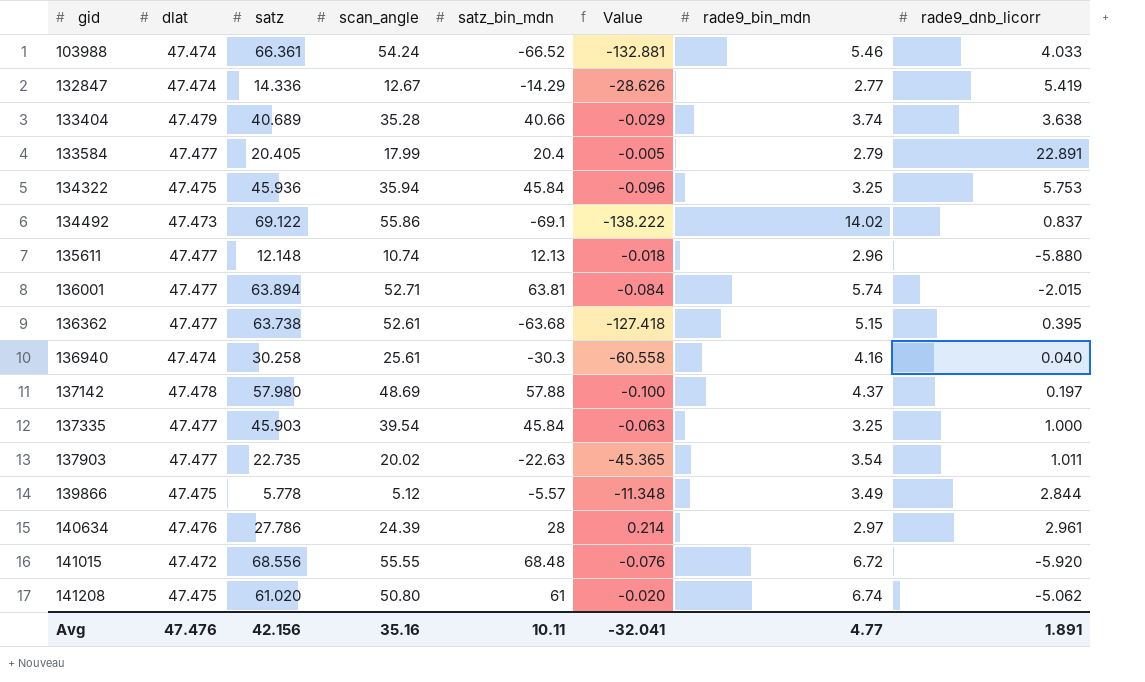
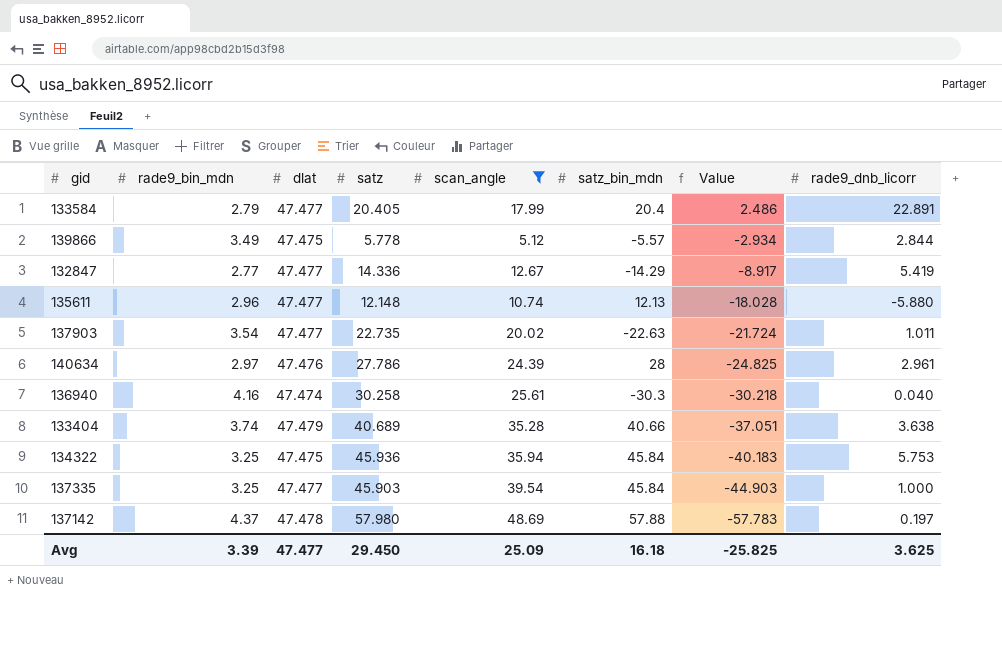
filter: none -> scan_angle <= 48.69
row order: gid ascending -> Value descending
column rade9_bin_mdn | position: 7 -> 2
column Value | formula: [satz_bin_mdn] - [satz] -> [rade9_dnb_licorr] - [satz]
132847 | dlat: 47.474 -> 47.477
Avg | rade9_bin_mdn: 4.77 -> 3.39
Avg | dlat: 47.476 -> 47.477
Avg | satz: 42.156 -> 29.450
Avg | scan_angle: 35.16 -> 25.09
Avg | satz_bin_mdn: 10.11 -> 16.18
Avg | Value: -32.041 -> -25.825
Avg | rade9_dnb_licorr: 1.891 -> 3.625

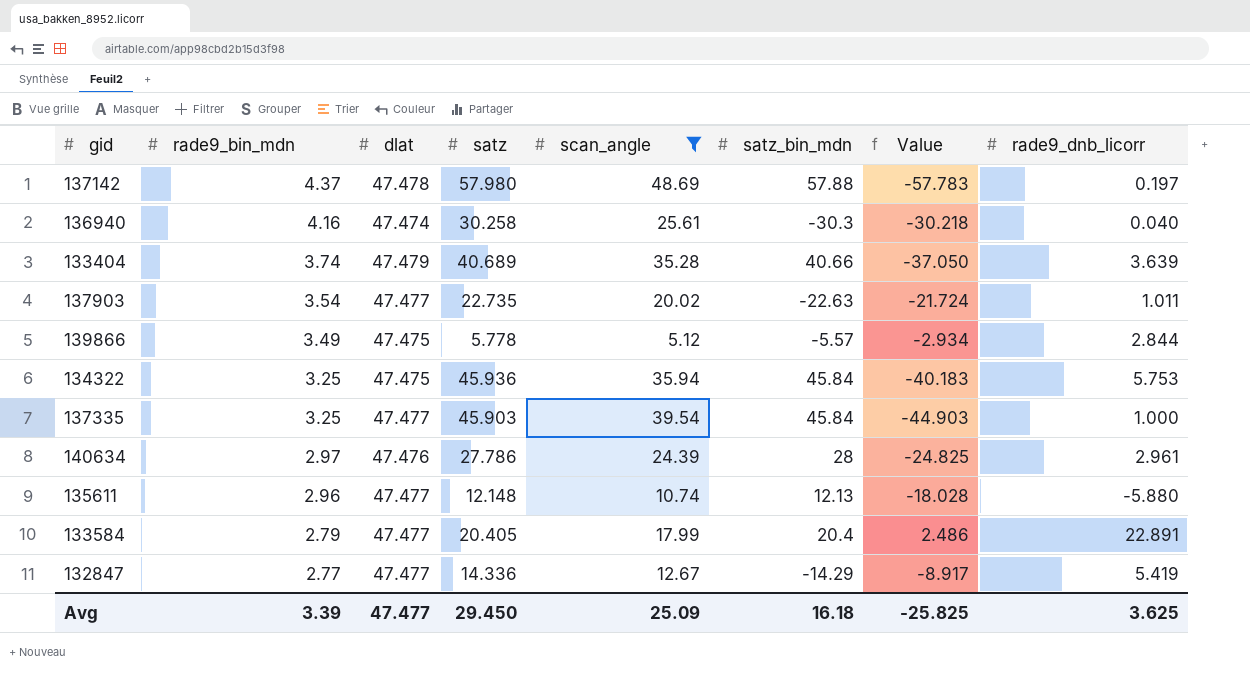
row order: Value descending -> rade9_bin_mdn descending
133404 | Value: -37.051 -> -37.050
133404 | rade9_dnb_licorr: 3.638 -> 3.639

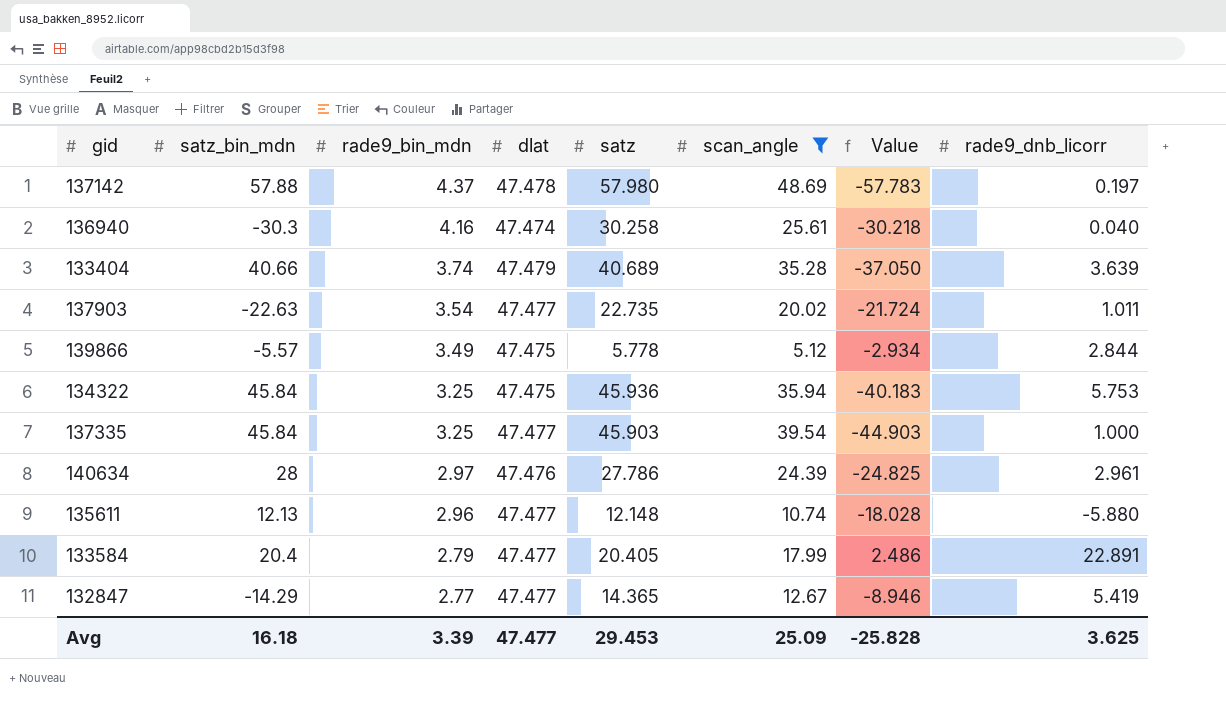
column satz_bin_mdn | position: 6 -> 2
132847 | satz: 14.336 -> 14.365
132847 | Value: -8.917 -> -8.946
Avg | satz: 29.450 -> 29.453
Avg | Value: -25.825 -> -25.828

